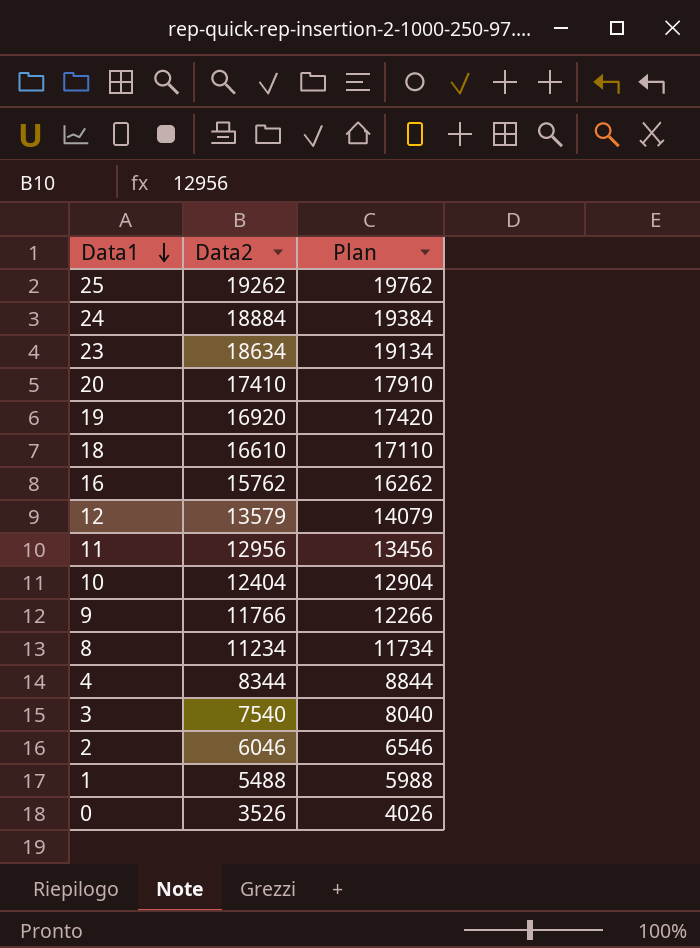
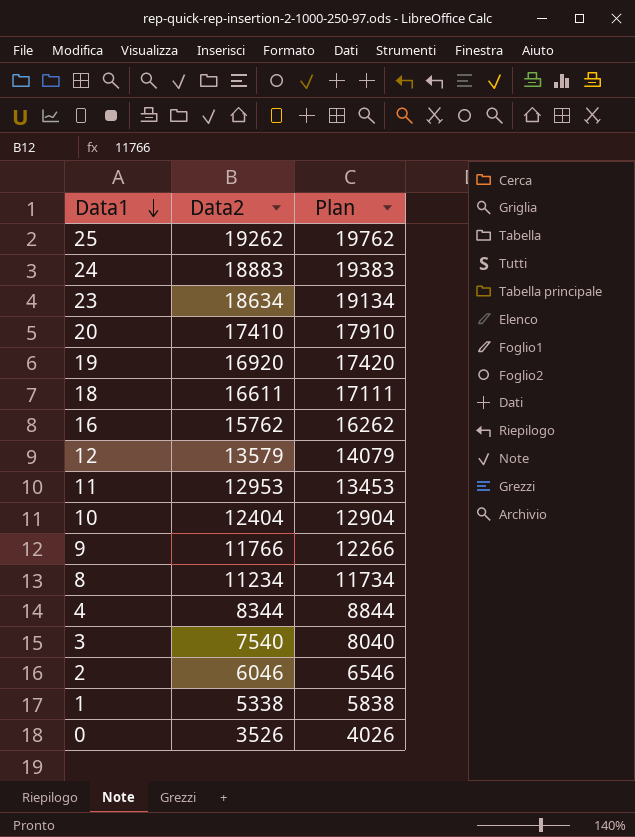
24 | Data2: 18884 -> 18883
24 | Plan: 19384 -> 19383
18 | Data2: 16610 -> 16611
18 | Plan: 17110 -> 17111
11 | Data2: 12956 -> 12953
11 | Plan: 13456 -> 13453
1 | Data2: 5488 -> 5338
1 | Plan: 5988 -> 5838

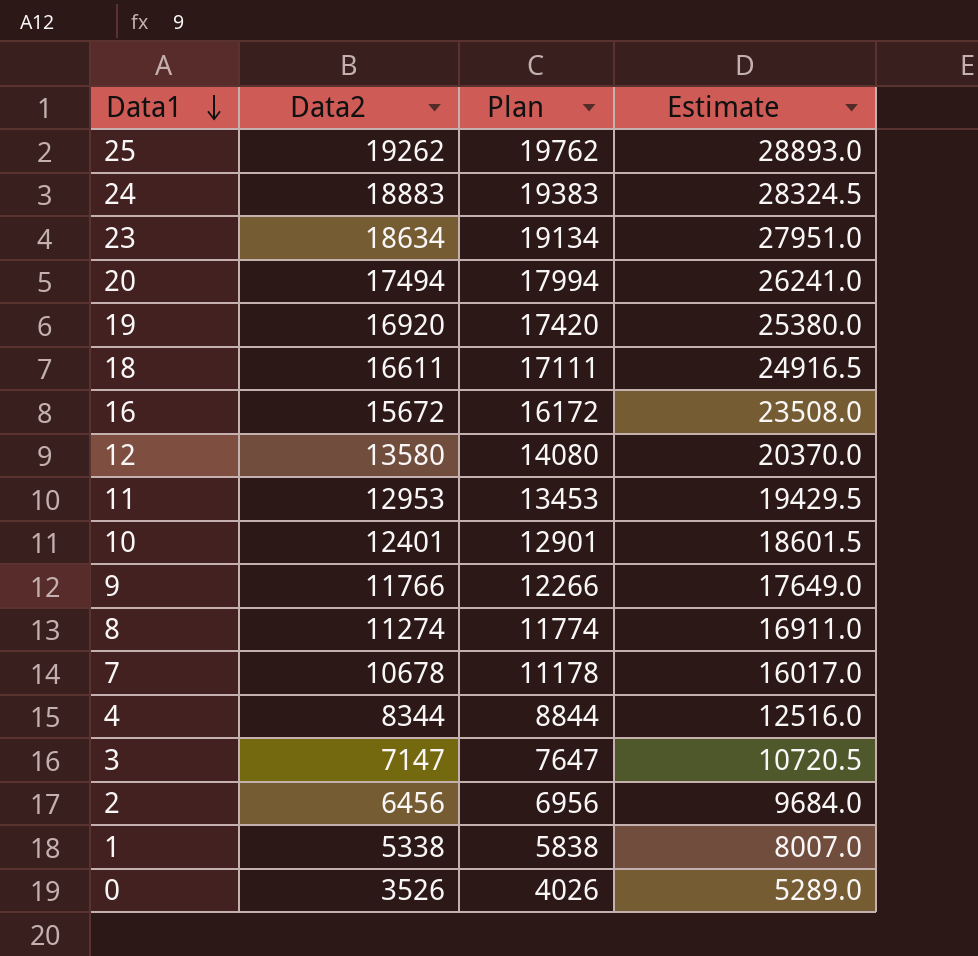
column Estimate | formula: none -> [Data2] * 1.5
20 | Data2: 17410 -> 17494
20 | Plan: 17910 -> 17994
16 | Data2: 15762 -> 15672
16 | Plan: 16262 -> 16172
12 | Data2: 13579 -> 13580
12 | Plan: 14079 -> 14080
10 | Data2: 12404 -> 12401
10 | Plan: 12904 -> 12901
8 | Data2: 11234 -> 11274
8 | Plan: 11734 -> 11774
row 7: none -> 10678 | 11178 | 16017.0
3 | Data2: 7540 -> 7147
3 | Plan: 8040 -> 7647
2 | Data2: 6046 -> 6456
2 | Plan: 6546 -> 6956

